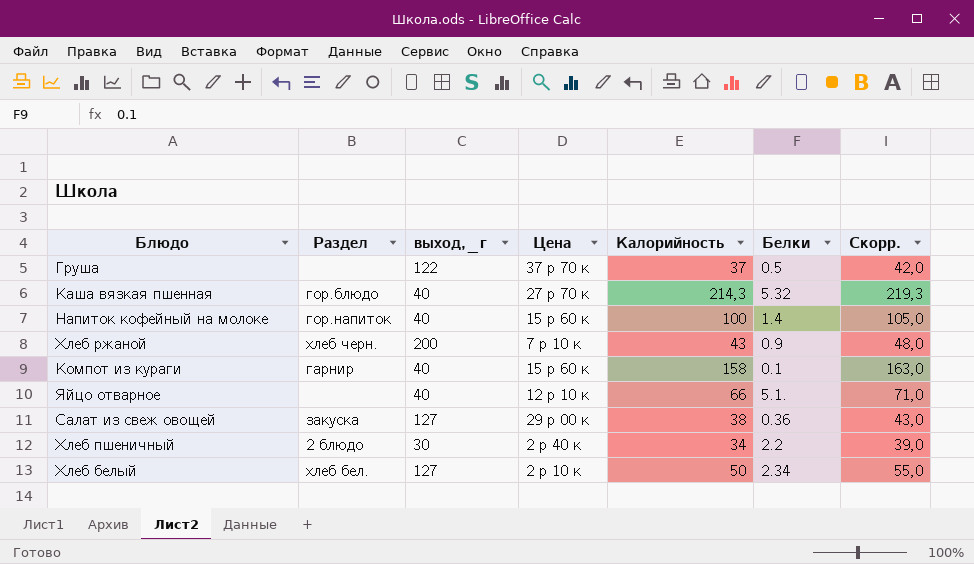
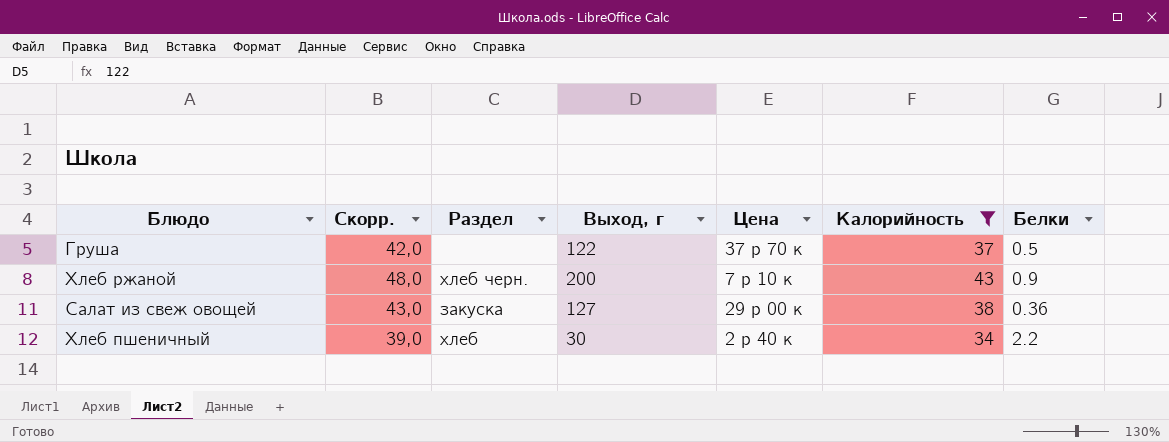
filter: none -> Калорийность <= 43
column Скорр. | position: 7 -> 2
column name: выход,_г -> Выход, г
Хлеб пшеничный | Раздел: 2 блюдо -> хлеб

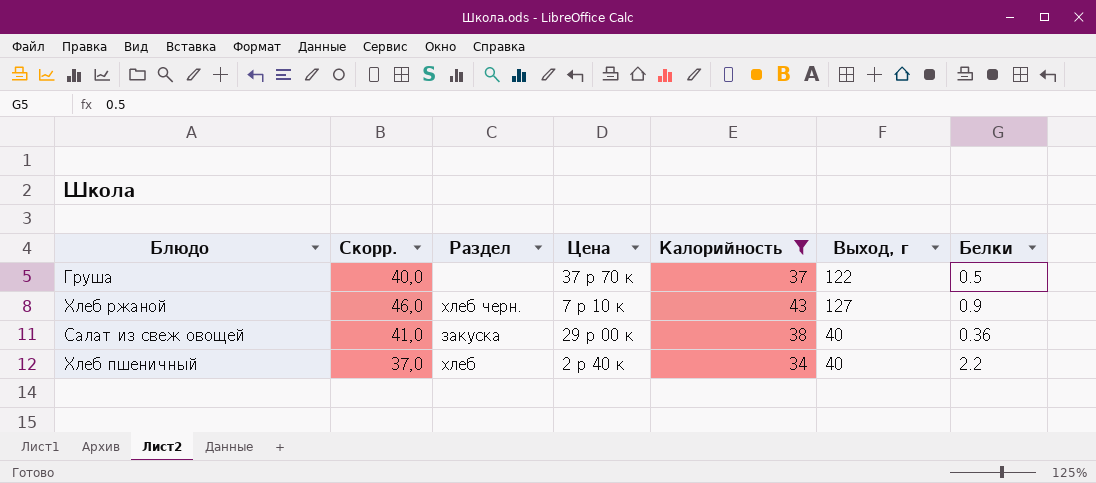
column Скорр. | formula: [Калорийность] + 5 -> [Калорийность] + 3
column Выход, г | position: 4 -> 6
Хлеб ржаной | Выход, г: 200 -> 127
Салат из свеж овощей | Выход, г: 127 -> 40
Хлеб пшеничный | Выход, г: 30 -> 40

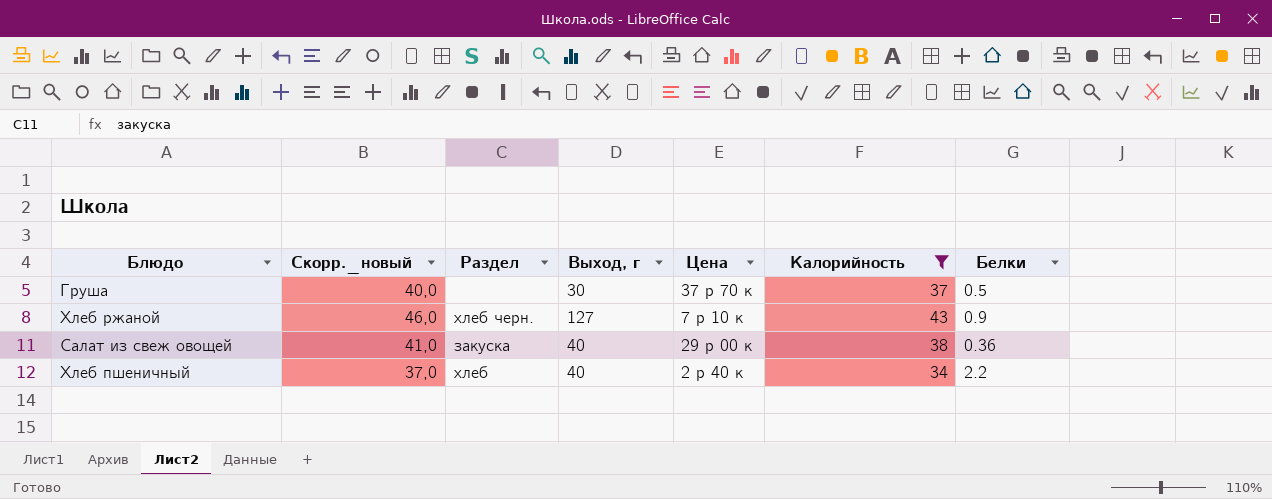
column name: Скорр. -> Скорр._новый
column Выход, г | position: 6 -> 4
Груша | Выход, г: 122 -> 30

